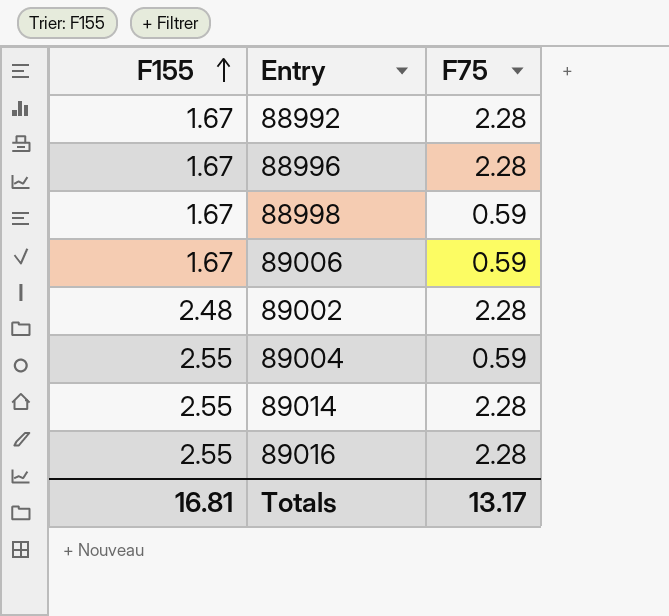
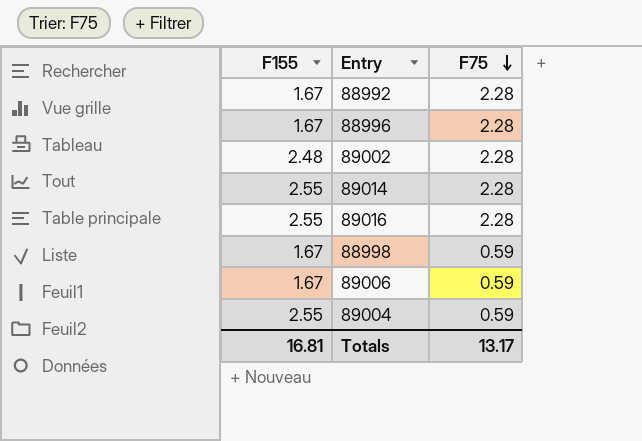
row order: F155 ascending -> F75 descending

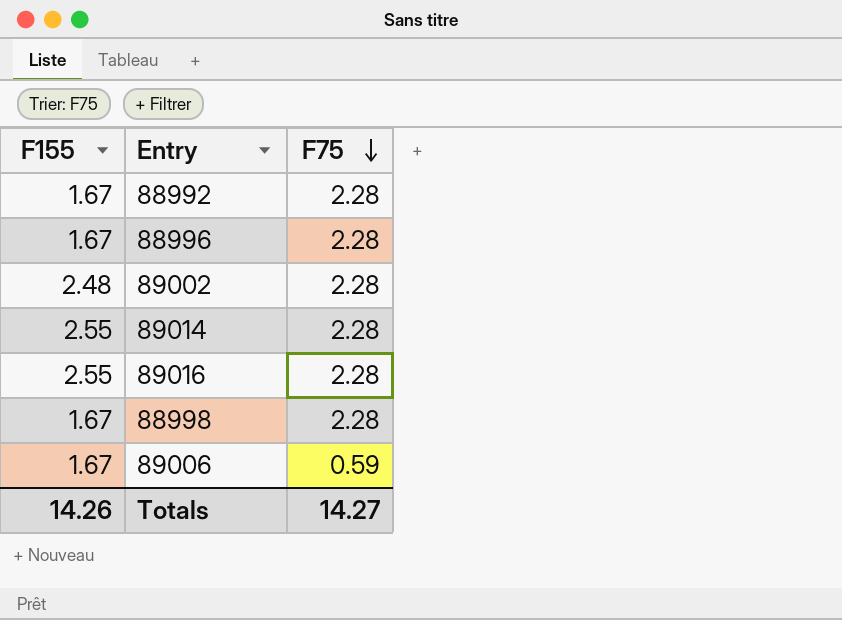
row 89004: 2.55 | 0.59 -> none
88998 | F75: 0.59 -> 2.28
Totals | F155: 16.81 -> 14.26
Totals | F75: 13.17 -> 14.27

